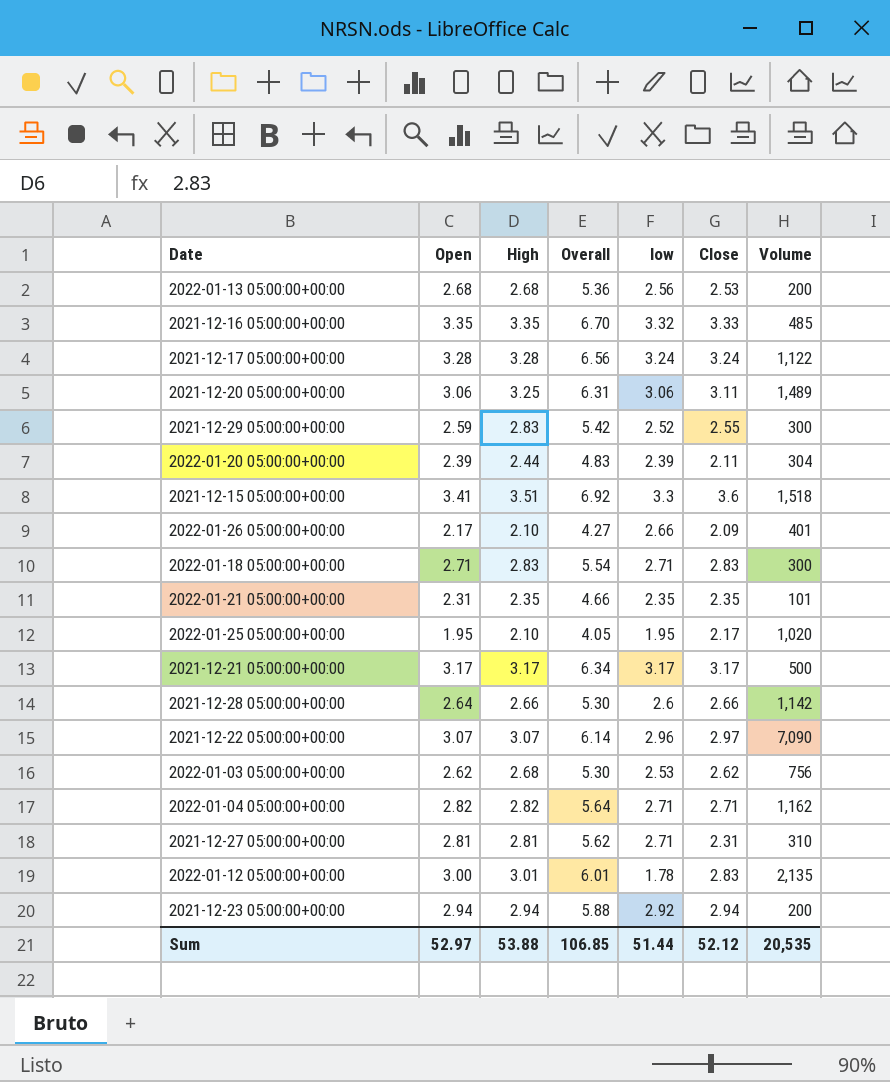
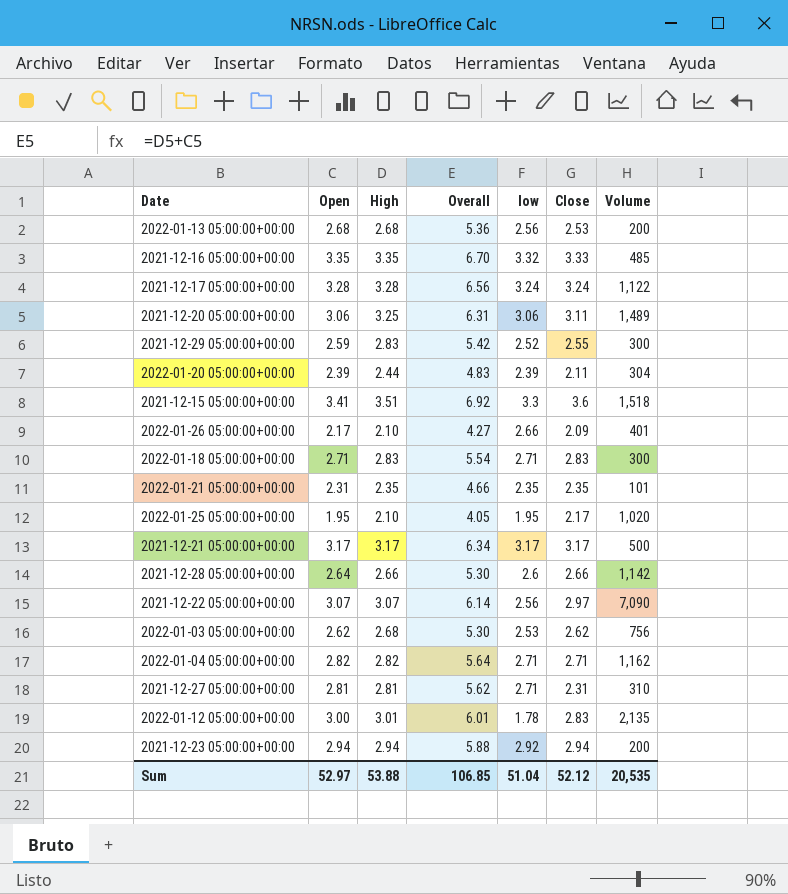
2021-12-22 05:00:00+00:00 | low: 2.96 -> 2.56
Sum | low: 51.44 -> 51.04

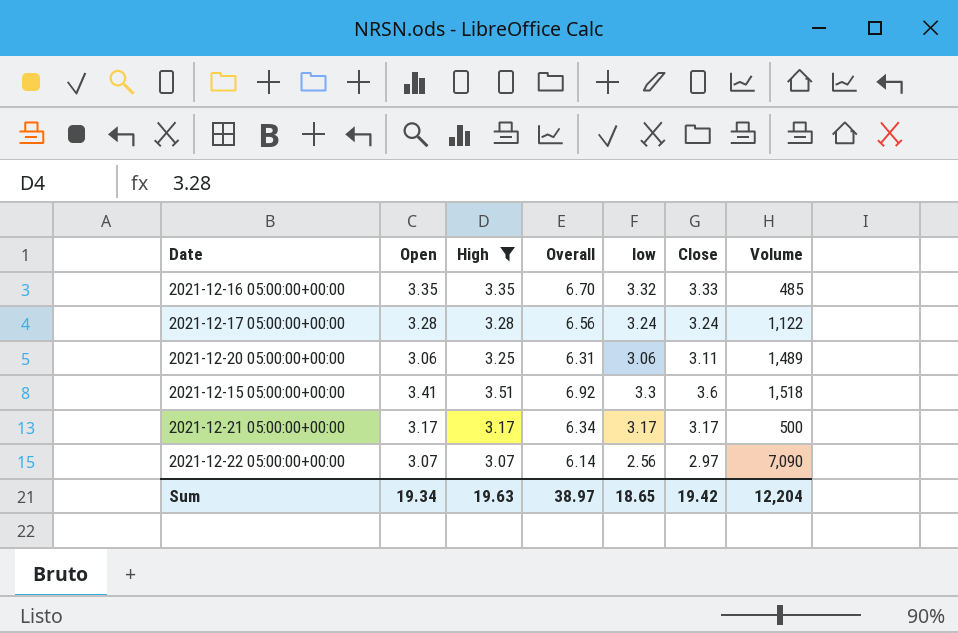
filter: none -> High >= 3.07
Sum | Open: 52.97 -> 19.34
Sum | High: 53.88 -> 19.63
Sum | Overall: 106.85 -> 38.97
Sum | low: 51.04 -> 18.65
Sum | Close: 52.12 -> 19.42
Sum | Volume: 20,535 -> 12,204

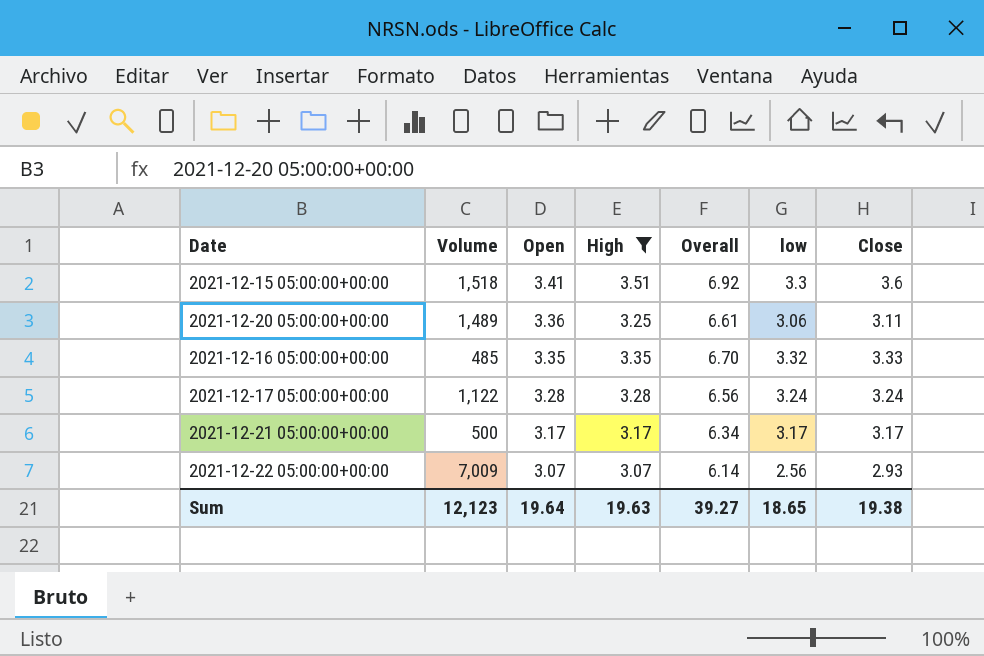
row order: none -> Open descending
column Volume | position: 7 -> 2
2021-12-20 05:00:00+00:00 | Open: 3.06 -> 3.36
2021-12-20 05:00:00+00:00 | Overall: 6.31 -> 6.61
2021-12-22 05:00:00+00:00 | Volume: 7,090 -> 7,009
2021-12-22 05:00:00+00:00 | Close: 2.97 -> 2.93
Sum | Volume: 12,204 -> 12,123
Sum | Open: 19.34 -> 19.64
Sum | Overall: 38.97 -> 39.27
Sum | Close: 19.42 -> 19.38

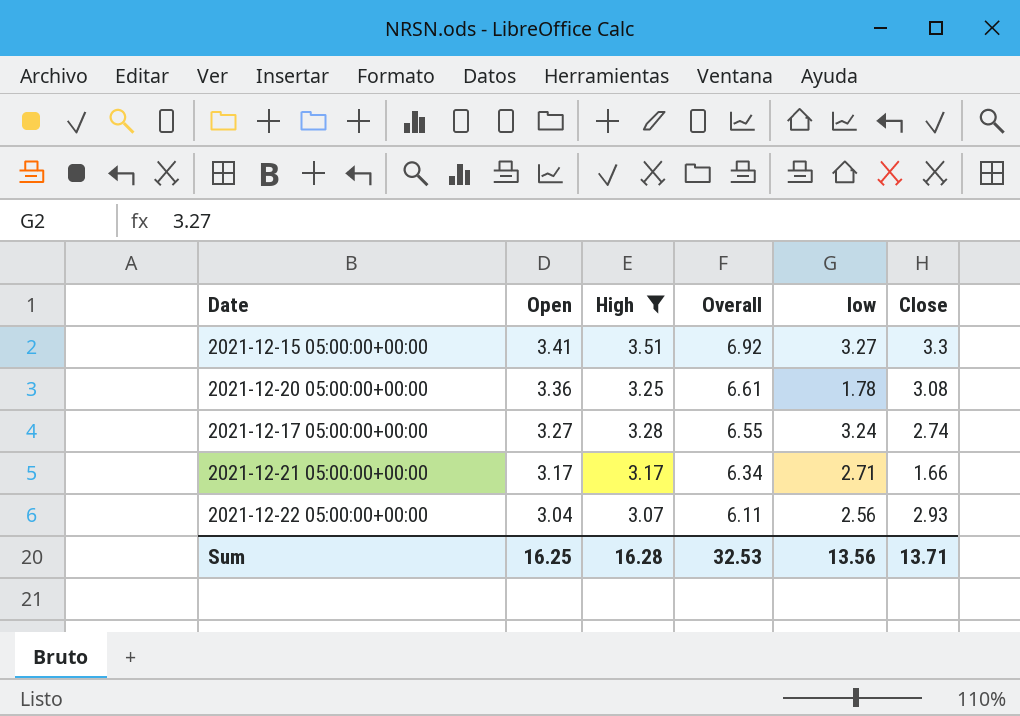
column Volume | position: 2 -> none
row 2021-12-16 05:00:00+00:00: 485 | 3.35 | 3.35 | 6.70 | 3.32 | 3.33 -> none
2021-12-15 05:00:00+00:00 | low: 3.3 -> 3.27
2021-12-15 05:00:00+00:00 | Close: 3.6 -> 3.3
2021-12-20 05:00:00+00:00 | low: 3.06 -> 1.78
2021-12-20 05:00:00+00:00 | Close: 3.11 -> 3.08
2021-12-17 05:00:00+00:00 | Open: 3.28 -> 3.27
2021-12-17 05:00:00+00:00 | Overall: 6.56 -> 6.55
2021-12-17 05:00:00+00:00 | Close: 3.24 -> 2.74
2021-12-21 05:00:00+00:00 | low: 3.17 -> 2.71
2021-12-21 05:00:00+00:00 | Close: 3.17 -> 1.66
2021-12-22 05:00:00+00:00 | Open: 3.07 -> 3.04
2021-12-22 05:00:00+00:00 | Overall: 6.14 -> 6.11
Sum | Open: 19.64 -> 16.25
Sum | High: 19.63 -> 16.28
Sum | Overall: 39.27 -> 32.53
Sum | low: 18.65 -> 13.56
Sum | Close: 19.38 -> 13.71

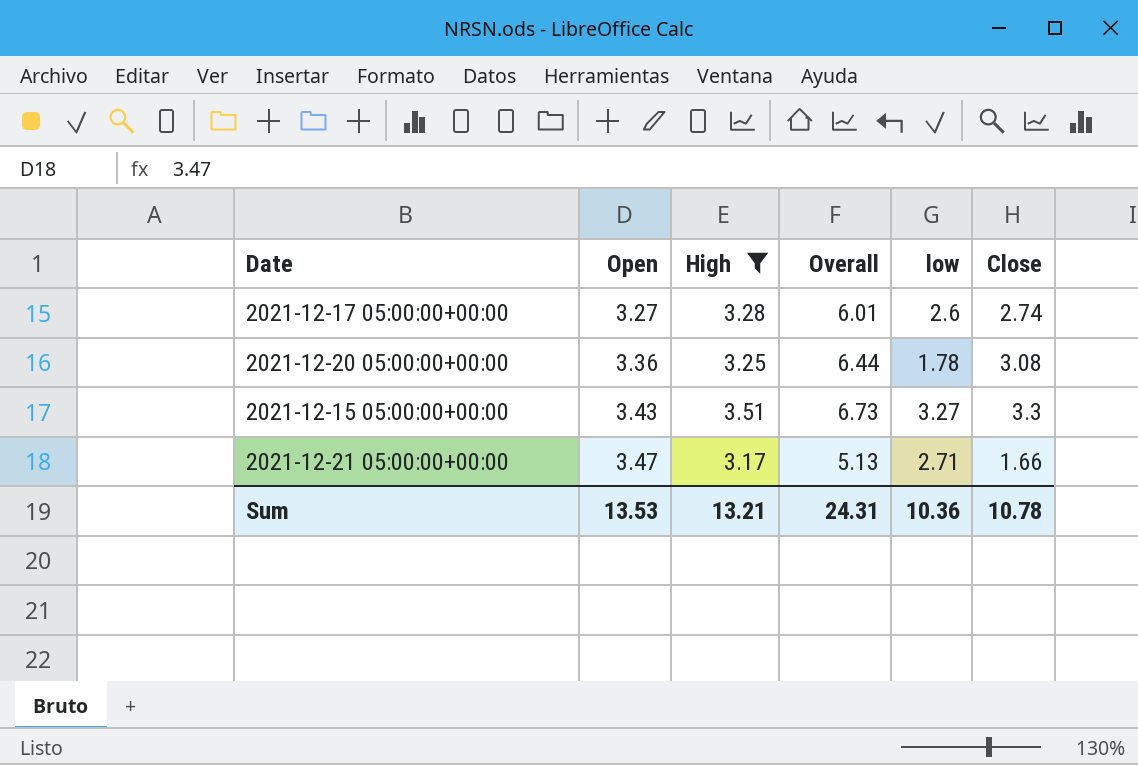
row order: Open descending -> Open ascending
column Overall | formula: [Open] + [High] -> [Open] + [Close]
row 2021-12-22 05:00:00+00:00: 3.04 | 3.07 | 6.11 | 2.56 | 2.93 -> none
2021-12-17 05:00:00+00:00 | low: 3.24 -> 2.6
2021-12-15 05:00:00+00:00 | Open: 3.41 -> 3.43
2021-12-21 05:00:00+00:00 | Open: 3.17 -> 3.47
Sum | Open: 16.25 -> 13.53
Sum | High: 16.28 -> 13.21
Sum | Overall: 32.53 -> 24.31
Sum | low: 13.56 -> 10.36
Sum | Close: 13.71 -> 10.78

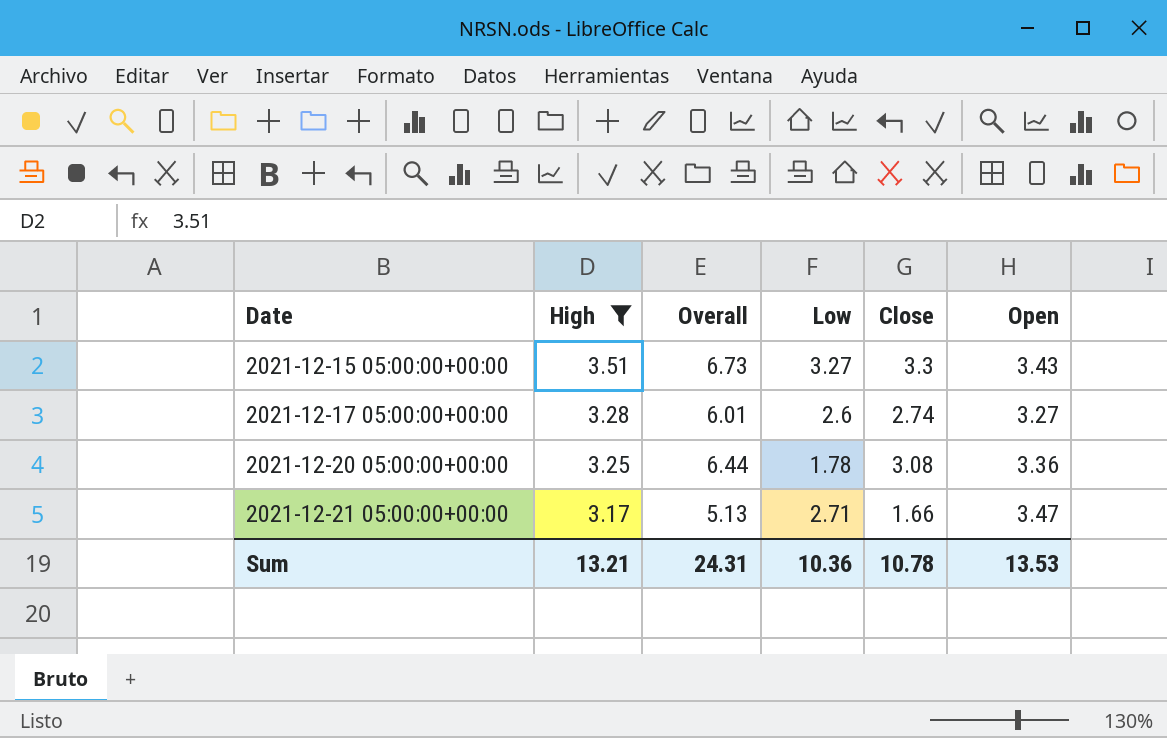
row order: Open ascending -> Date ascending
column name: low -> Low
column Open | position: 2 -> 6

